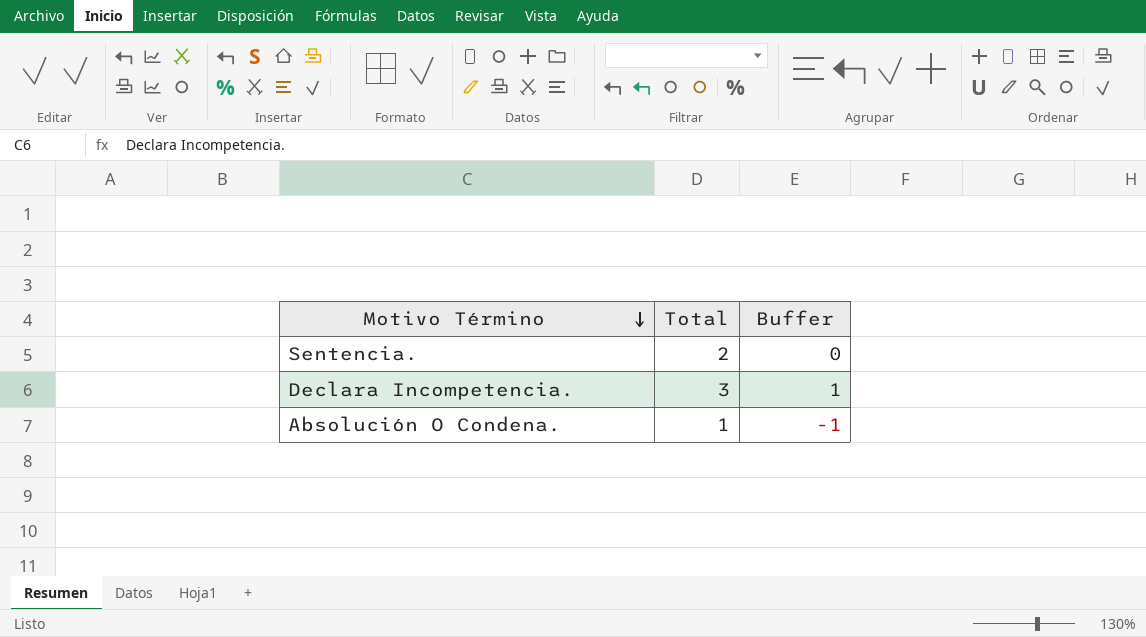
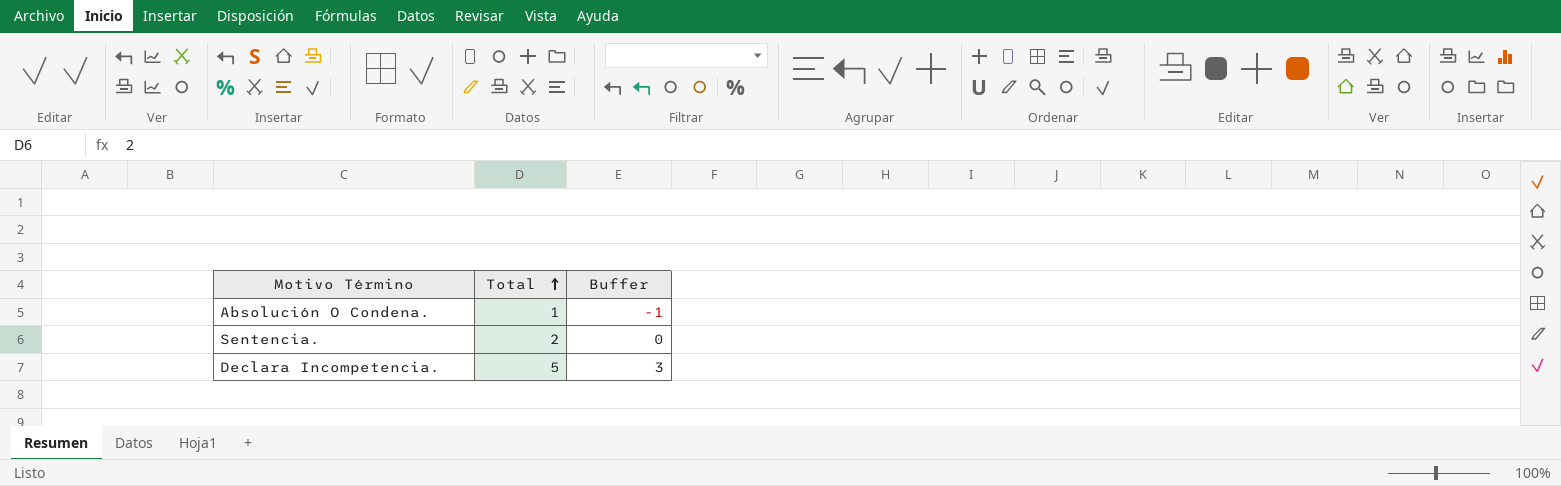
row order: Motivo Término descending -> Total ascending
Declara Incompetencia. | Total: 3 -> 5
Declara Incompetencia. | Buffer: 1 -> 3

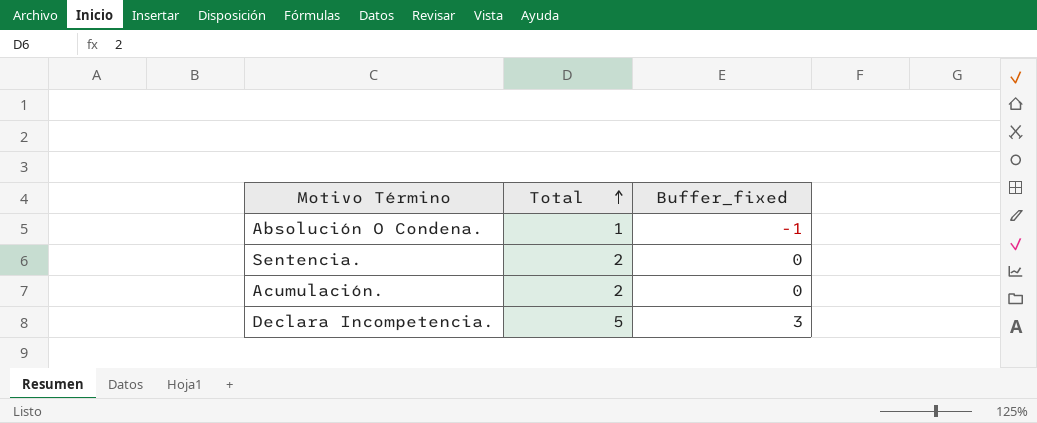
column name: Buffer -> Buffer_fixed
row Acumulación.: none -> 2 | 0

